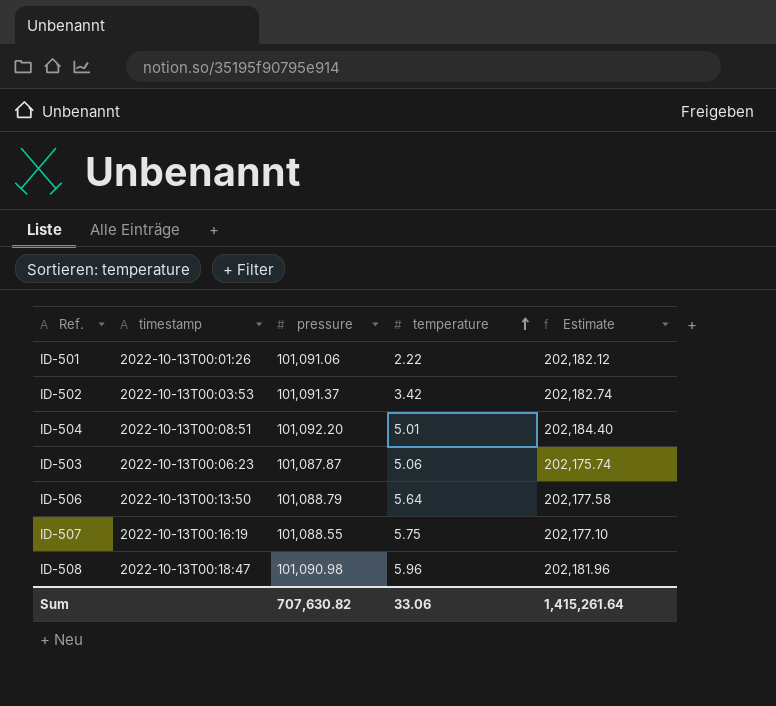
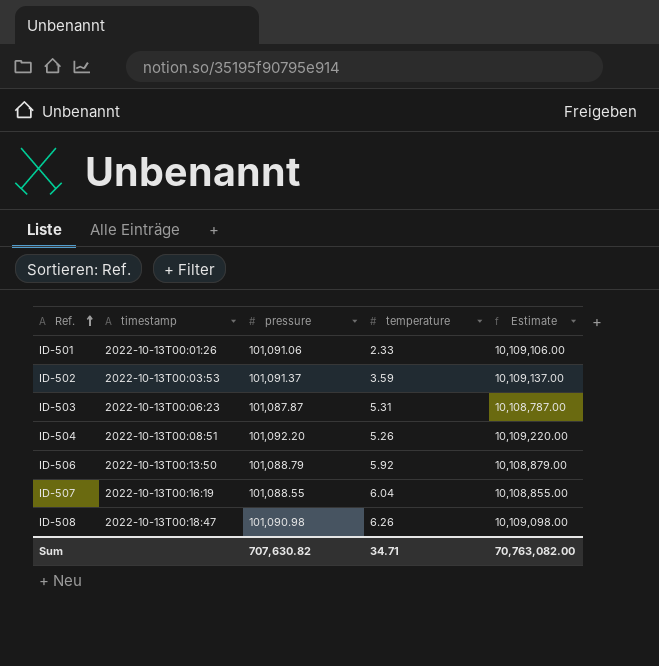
row order: temperature ascending -> Ref. ascending
column Estimate | formula: [pressure] * 2 -> [pressure] * 100
ID-501 | temperature: 2.22 -> 2.33
ID-502 | temperature: 3.42 -> 3.59
ID-503 | temperature: 5.06 -> 5.31
ID-504 | temperature: 5.01 -> 5.26
ID-506 | temperature: 5.64 -> 5.92
ID-507 | temperature: 5.75 -> 6.04
ID-508 | temperature: 5.96 -> 6.26
Sum | temperature: 33.06 -> 34.71
Sum | Estimate: 1,415,261.64 -> 70,763,082.00

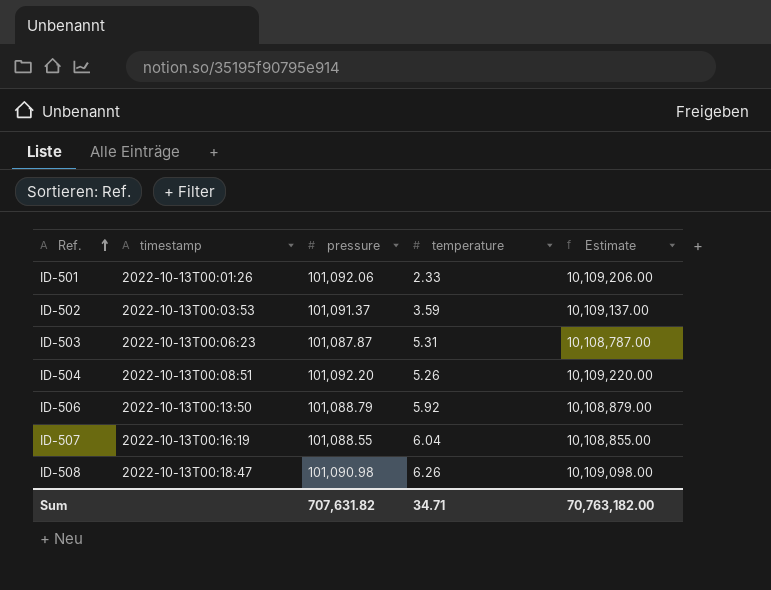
ID-501 | pressure: 101,091.06 -> 101,092.06
ID-501 | Estimate: 10,109,106.00 -> 10,109,206.00
Sum | pressure: 707,630.82 -> 707,631.82
Sum | Estimate: 70,763,082.00 -> 70,763,182.00

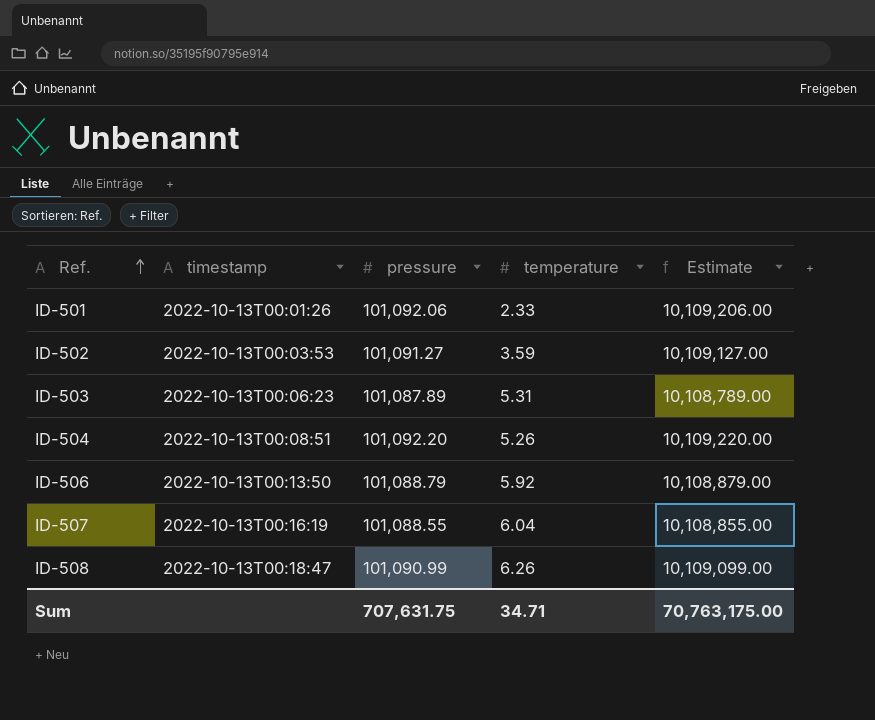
ID-502 | pressure: 101,091.37 -> 101,091.27
ID-502 | Estimate: 10,109,137.00 -> 10,109,127.00
ID-503 | pressure: 101,087.87 -> 101,087.89
ID-503 | Estimate: 10,108,787.00 -> 10,108,789.00
ID-508 | pressure: 101,090.98 -> 101,090.99
ID-508 | Estimate: 10,109,098.00 -> 10,109,099.00
Sum | pressure: 707,631.82 -> 707,631.75
Sum | Estimate: 70,763,182.00 -> 70,763,175.00

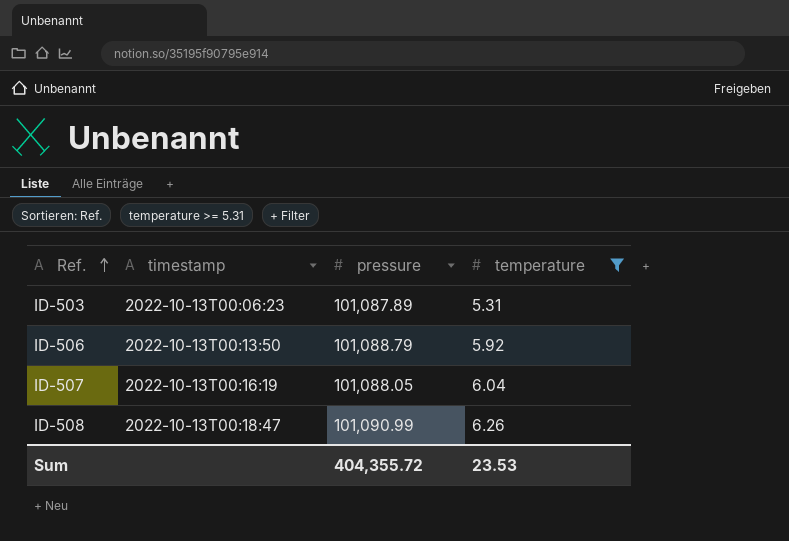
filter: none -> temperature >= 5.31
column Estimate | formula: [pressure] * 100 -> none
ID-507 | pressure: 101,088.55 -> 101,088.05
Sum | pressure: 707,631.75 -> 404,355.72
Sum | temperature: 34.71 -> 23.53

